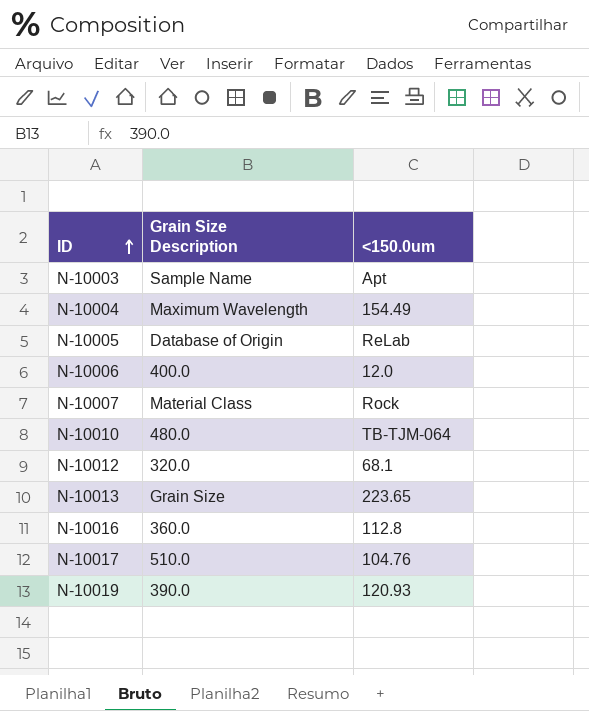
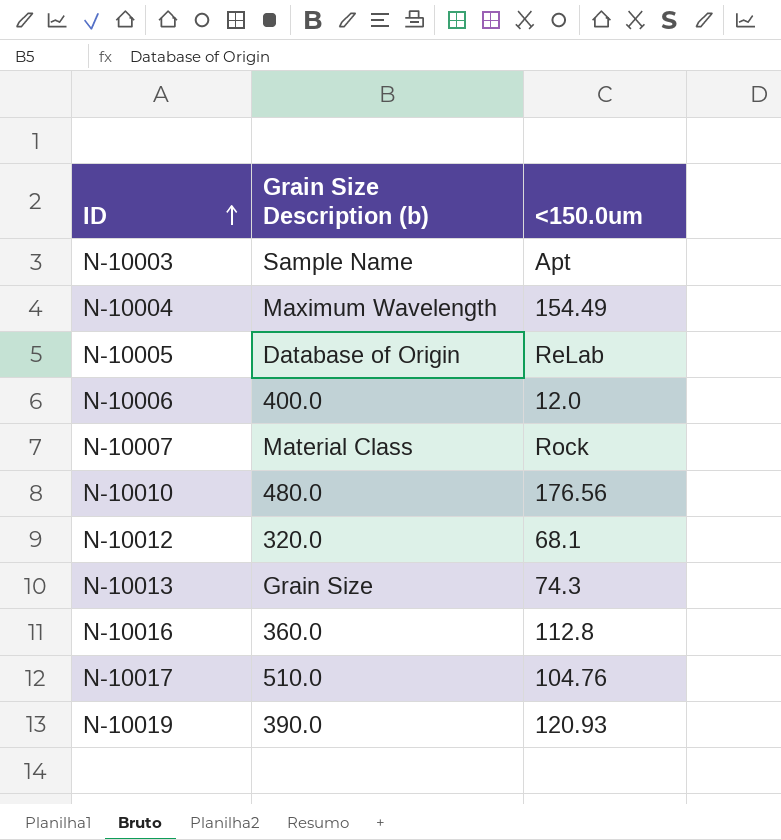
column name: Grain Size Description -> Grain Size Description (b)
N-10010 | <150.0um: TB-TJM-064 -> 176.56
N-10013 | <150.0um: 223.65 -> 74.3

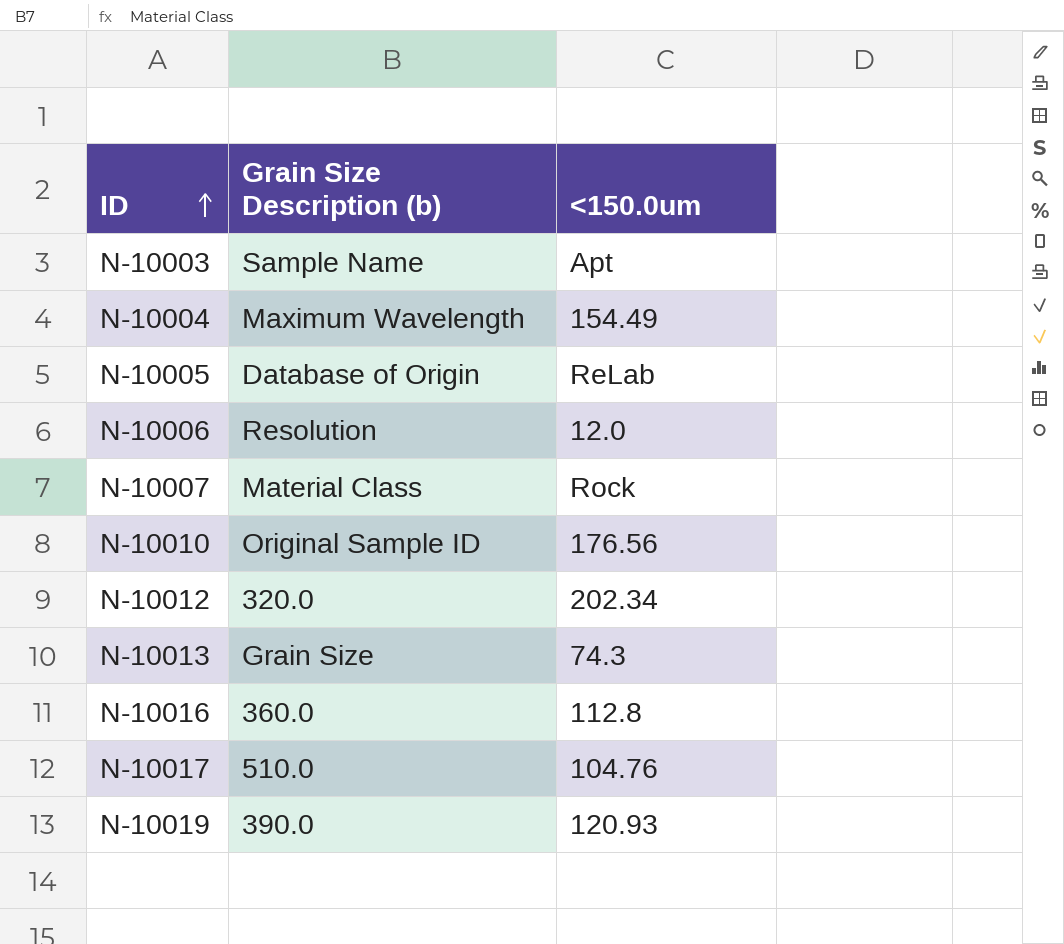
N-10006 | Grain Size Description (b): 400.0 -> Resolution
N-10010 | Grain Size Description (b): 480.0 -> Original Sample ID
N-10012 | <150.0um: 68.1 -> 202.34

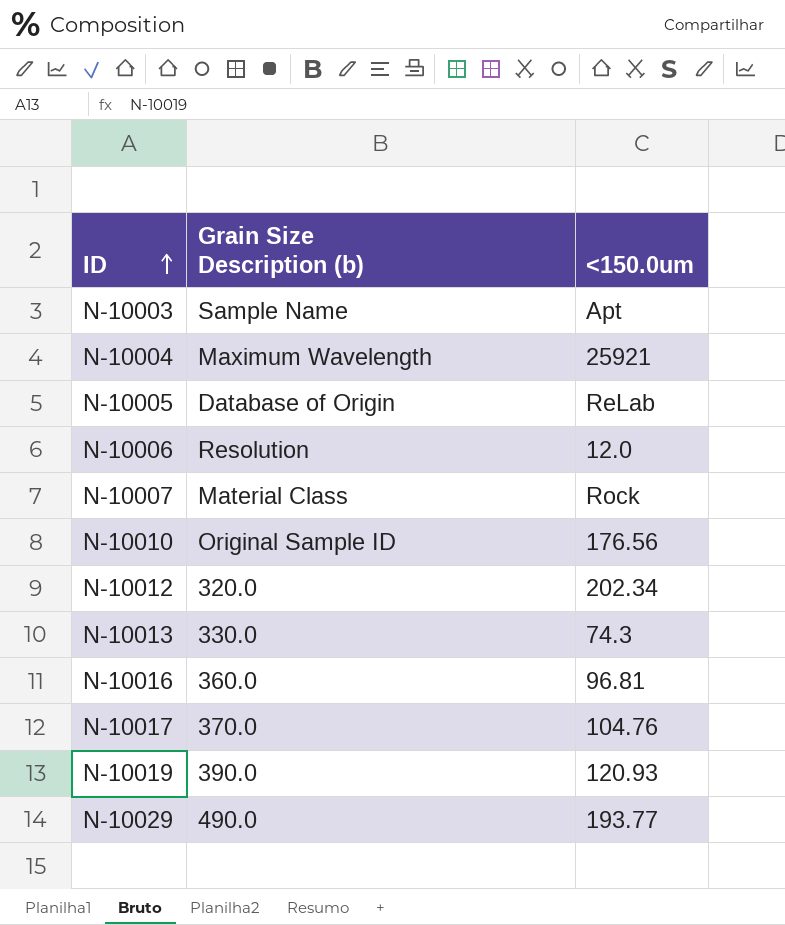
N-10004 | <150.0um: 154.49 -> 25921
N-10013 | Grain Size Description (b): Grain Size -> 330.0
N-10016 | <150.0um: 112.8 -> 96.81
N-10017 | Grain Size Description (b): 510.0 -> 370.0
row N-10029: none -> 490.0 | 193.77

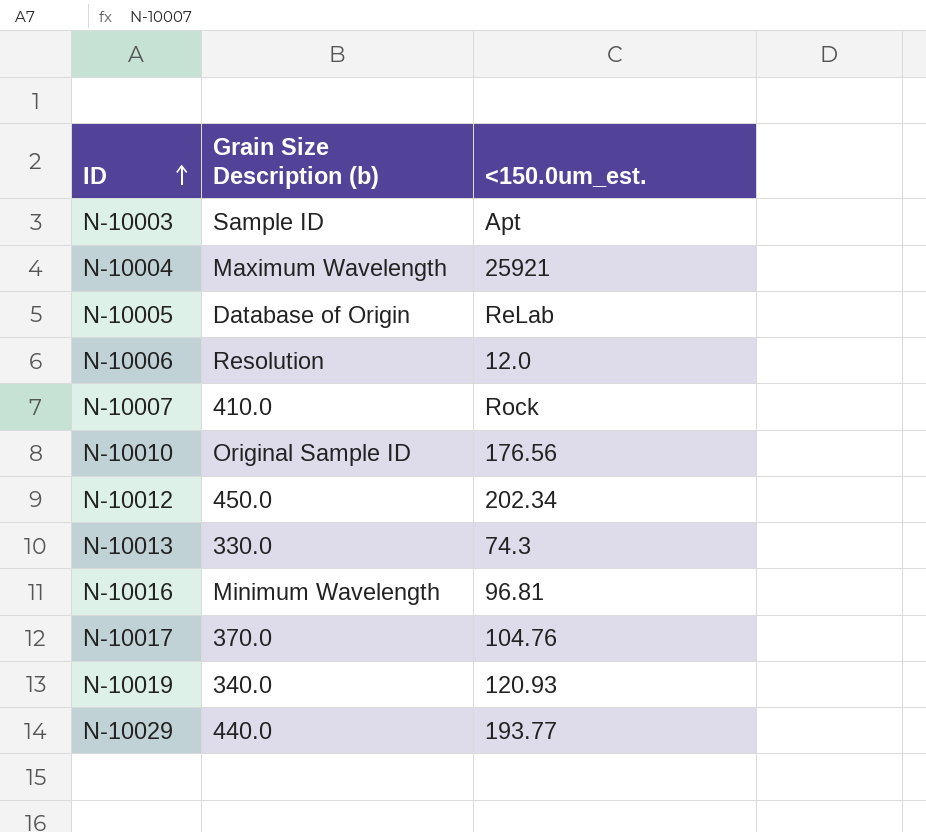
column name: <150.0um -> <150.0um_est.
N-10003 | Grain Size Description (b): Sample Name -> Sample ID
N-10007 | Grain Size Description (b): Material Class -> 410.0
N-10012 | Grain Size Description (b): 320.0 -> 450.0
N-10016 | Grain Size Description (b): 360.0 -> Minimum Wavelength
N-10019 | Grain Size Description (b): 390.0 -> 340.0
N-10029 | Grain Size Description (b): 490.0 -> 440.0

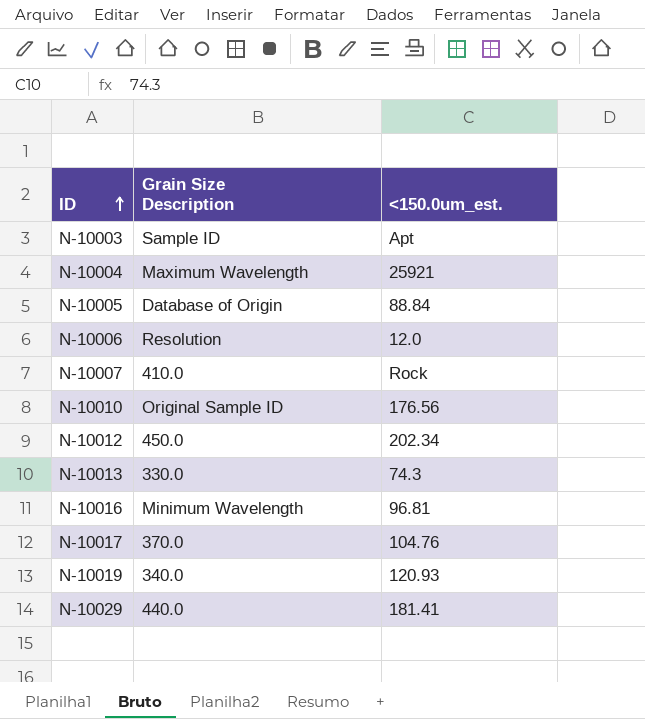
column name: Grain Size Description (b) -> Grain Size Description
N-10005 | <150.0um_est.: ReLab -> 88.84
N-10029 | <150.0um_est.: 193.77 -> 181.41

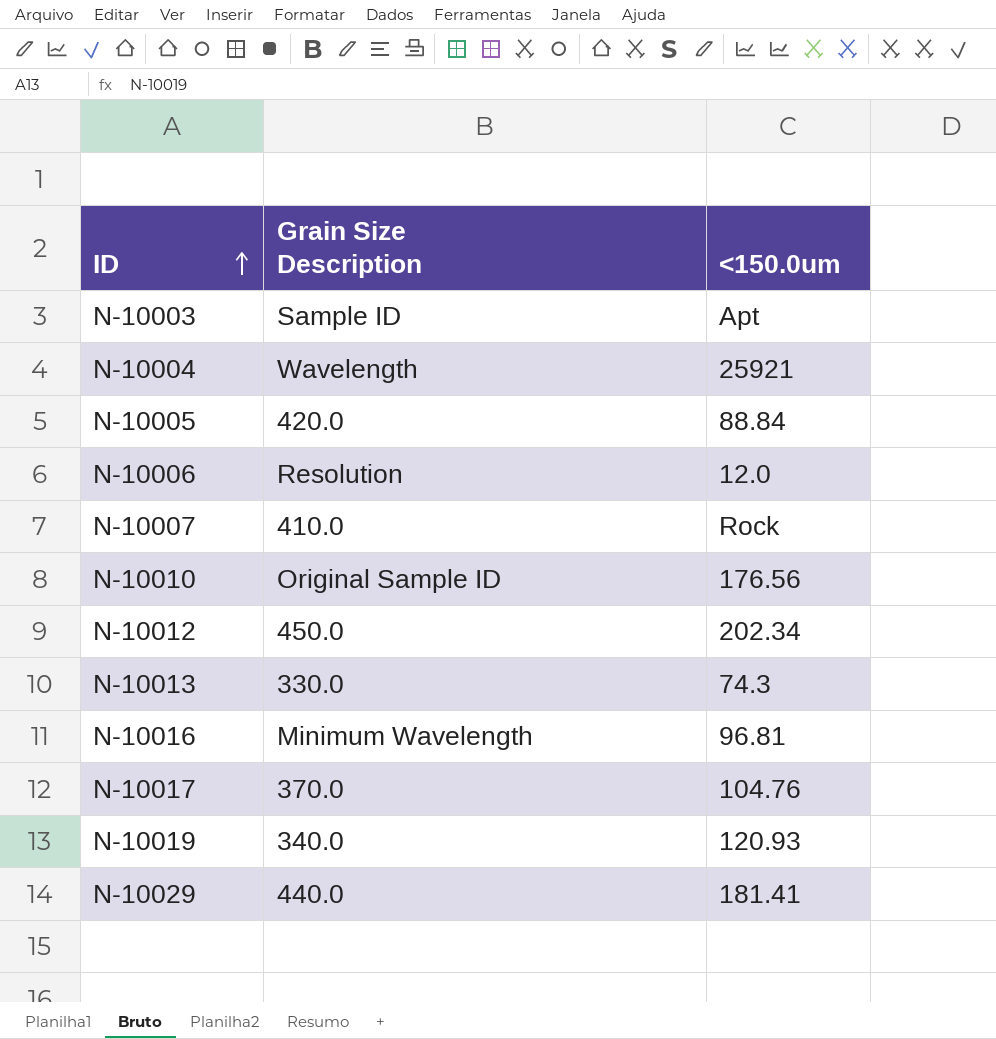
column name: <150.0um_est. -> <150.0um
N-10004 | Grain Size Description: Maximum Wavelength -> Wavelength
N-10005 | Grain Size Description: Database of Origin -> 420.0

